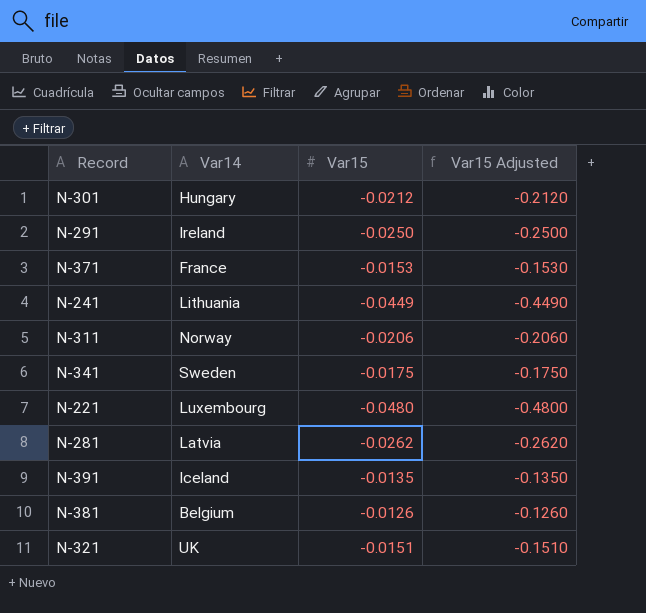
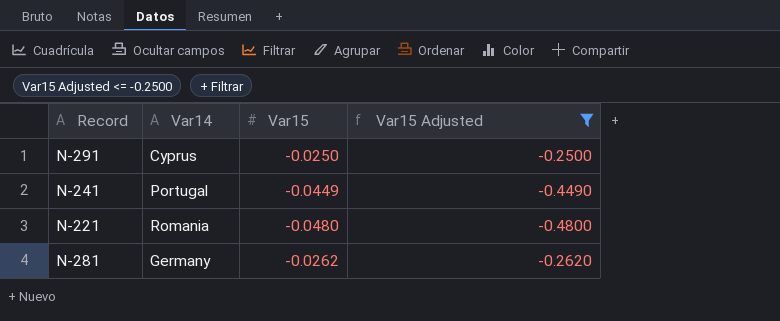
filter: none -> Var15 Adjusted <= -0.2500
N-291 | Var14: Ireland -> Cyprus
N-241 | Var14: Lithuania -> Portugal
N-221 | Var14: Luxembourg -> Romania
N-281 | Var14: Latvia -> Germany

